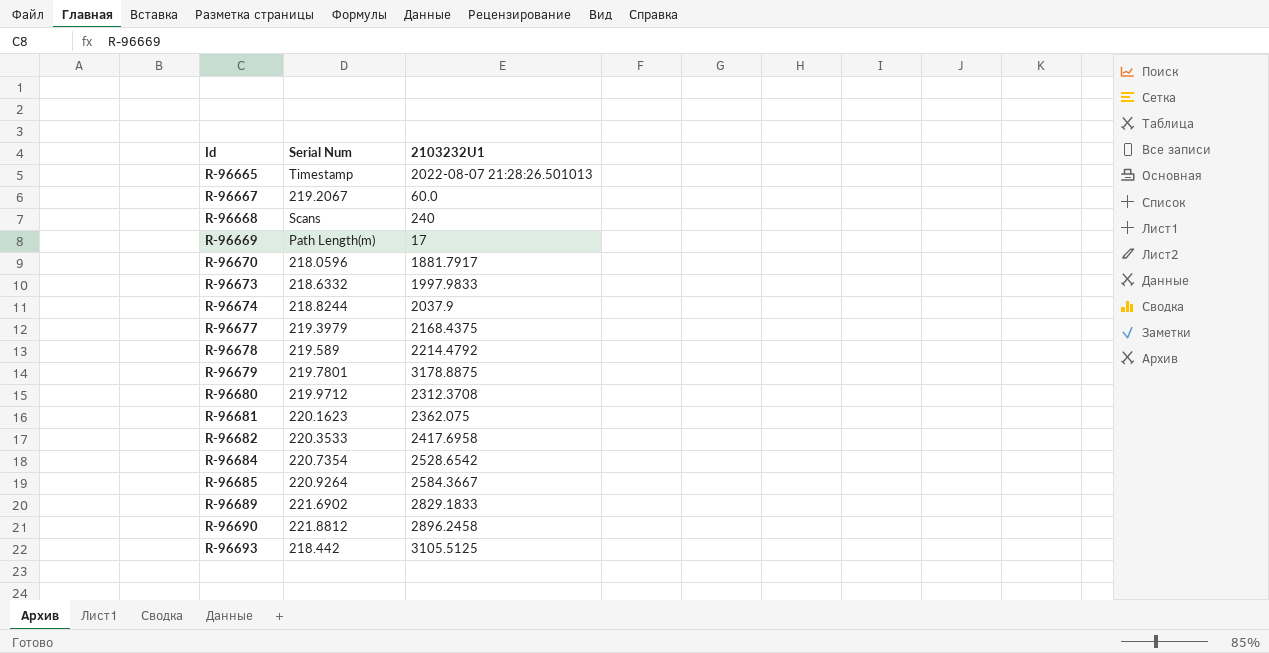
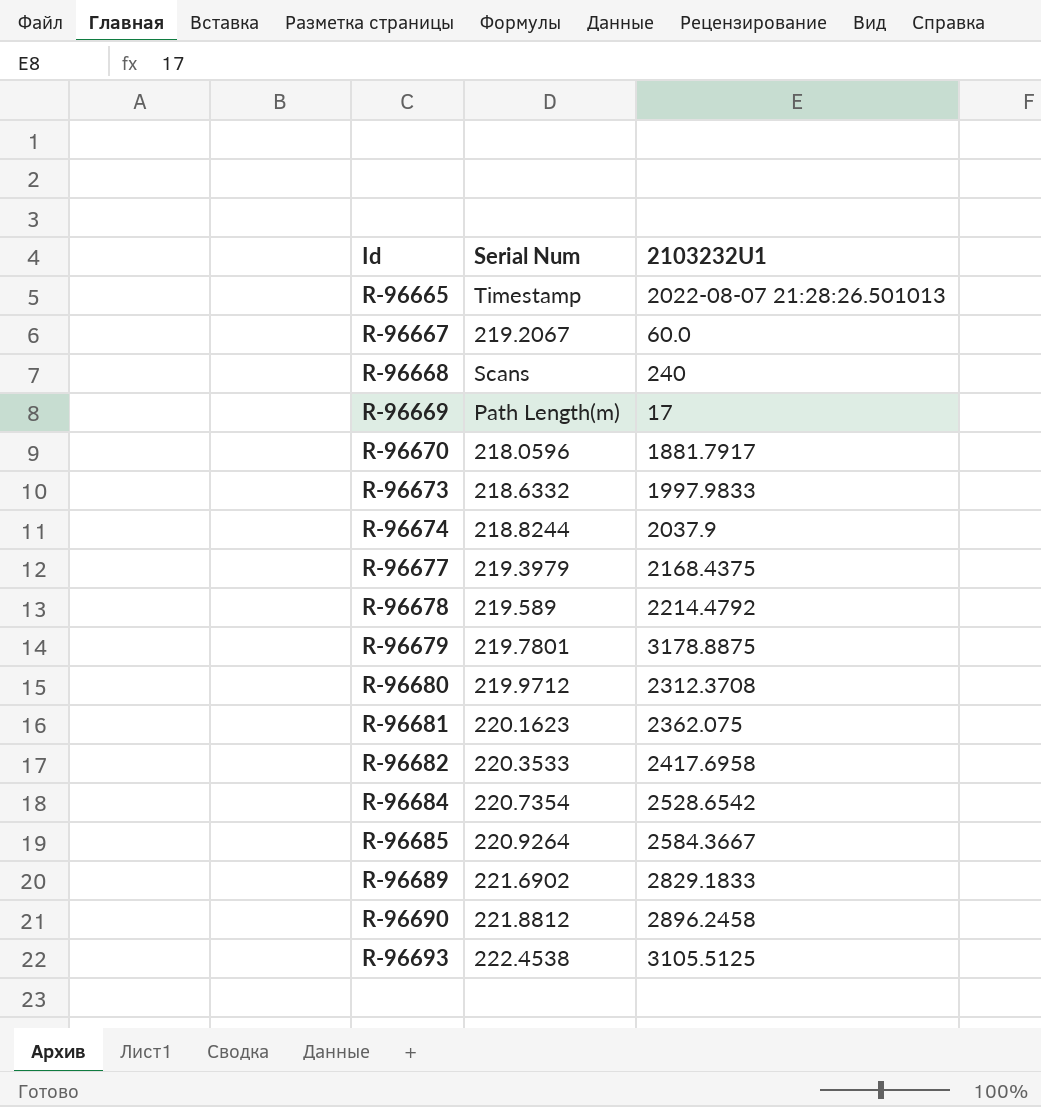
R-96693 | Serial Num: 218.442 -> 222.4538

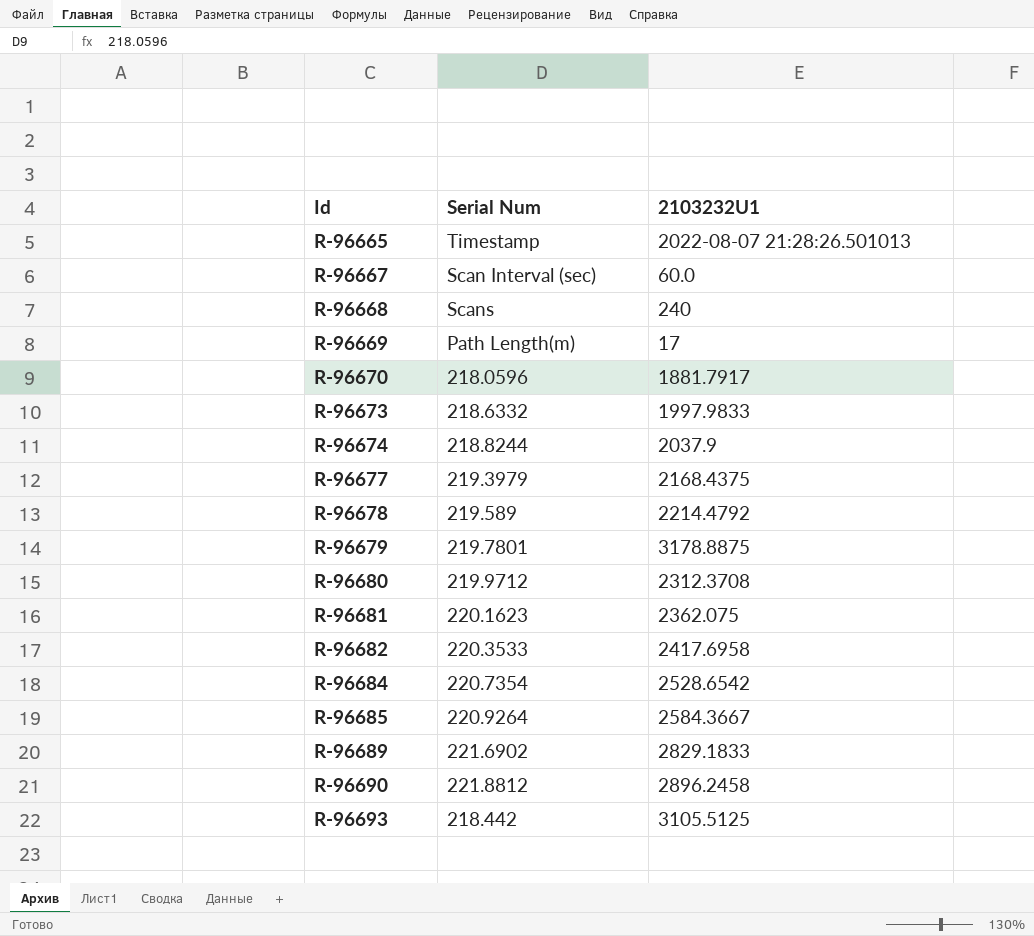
R-96667 | Serial Num: 219.2067 -> Scan Interval (sec)
R-96693 | Serial Num: 222.4538 -> 218.442

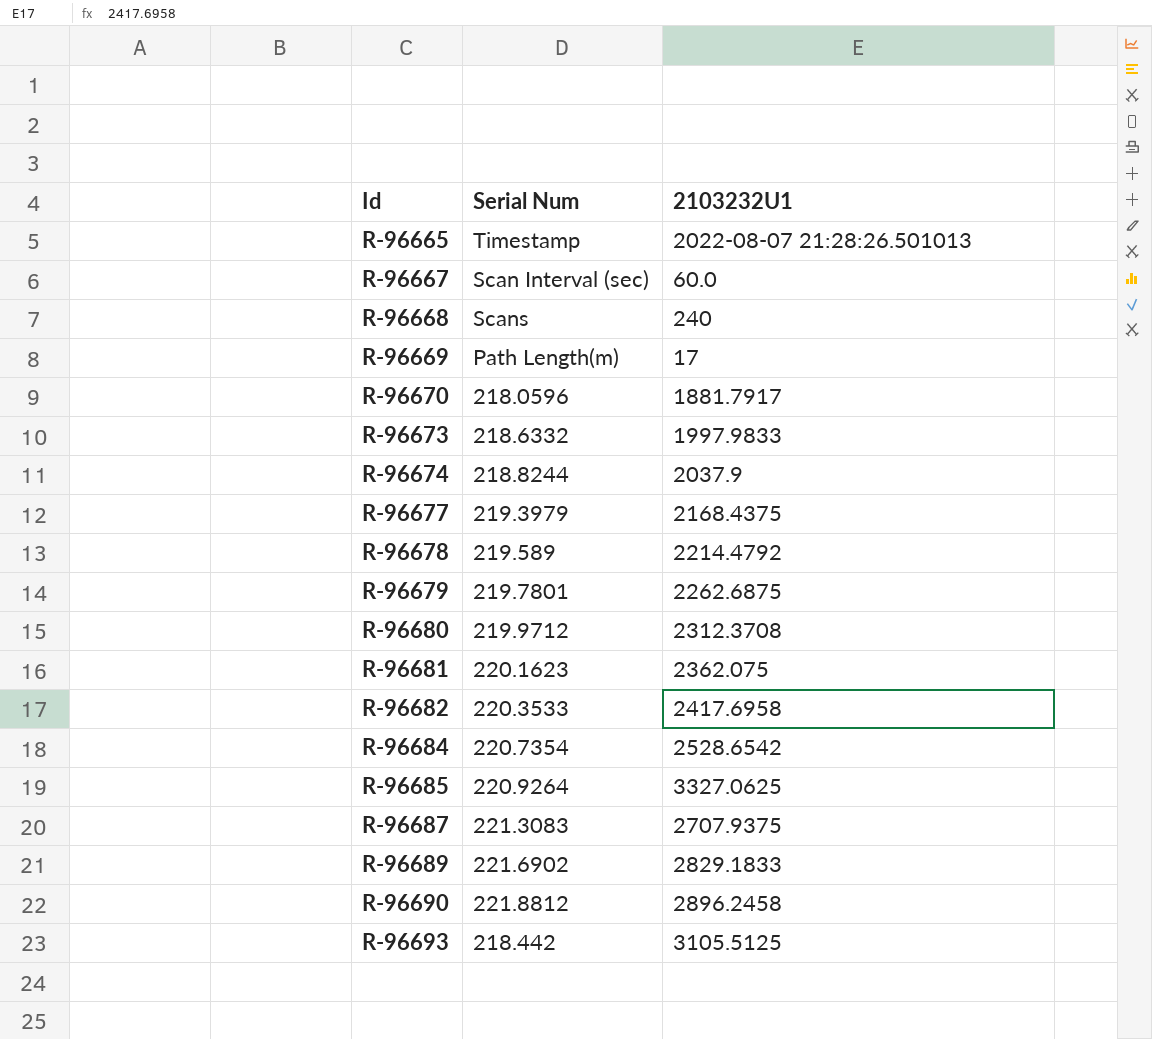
R-96679 | 2103232U1: 3178.8875 -> 2262.6875
R-96685 | 2103232U1: 2584.3667 -> 3327.0625
row R-96687: none -> 221.3083 | 2707.9375

